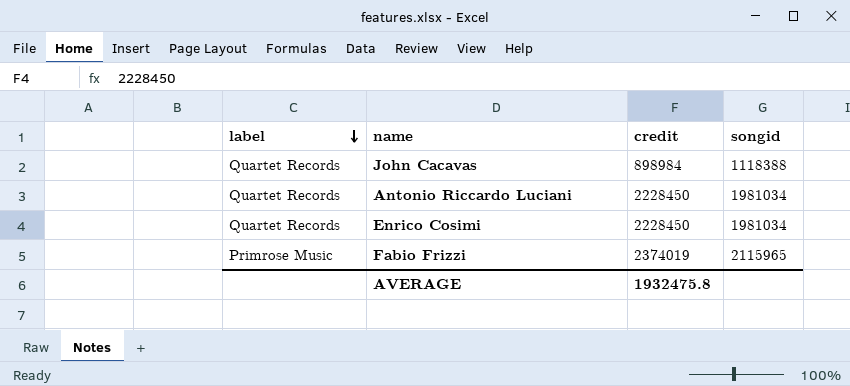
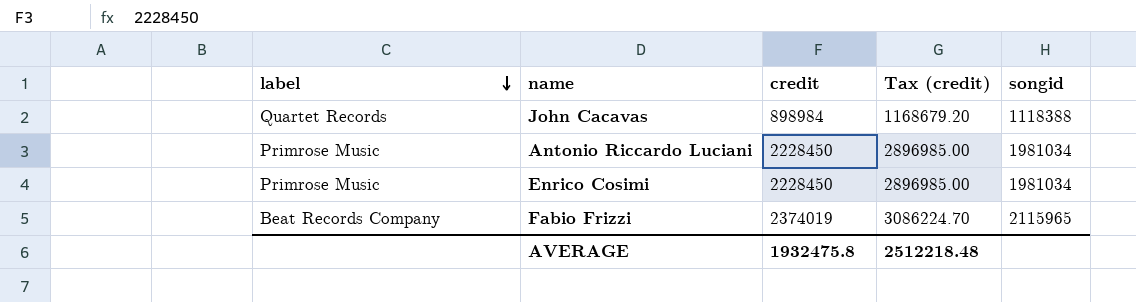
column Tax (credit) | formula: none -> [credit] * 1.3
Antonio Riccardo Luciani | label: Quartet Records -> Primrose Music
Enrico Cosimi | label: Quartet Records -> Primrose Music
Fabio Frizzi | label: Primrose Music -> Beat Records Company

